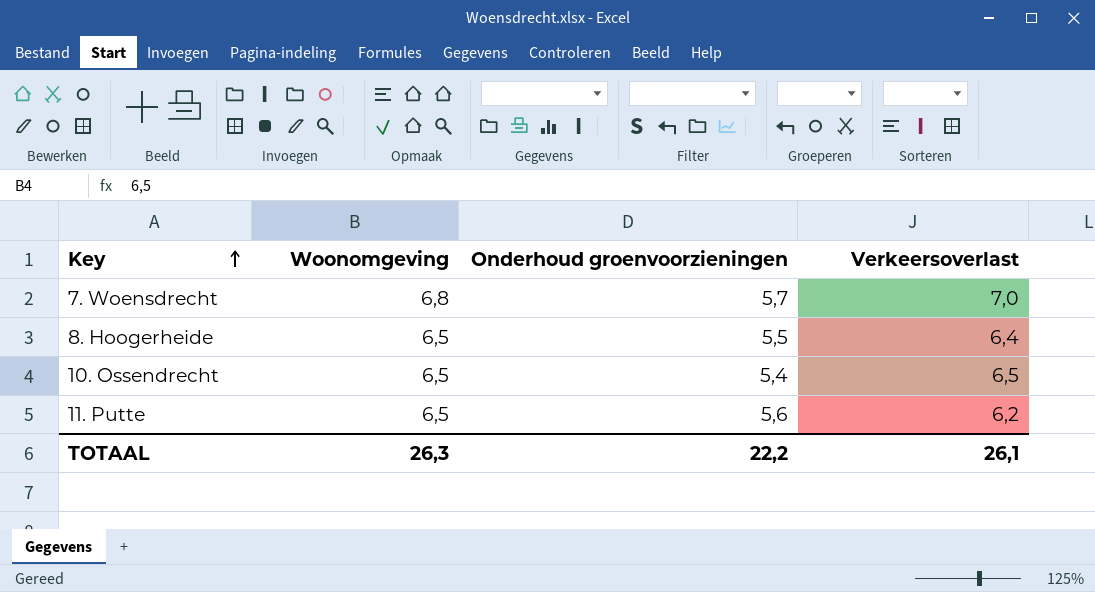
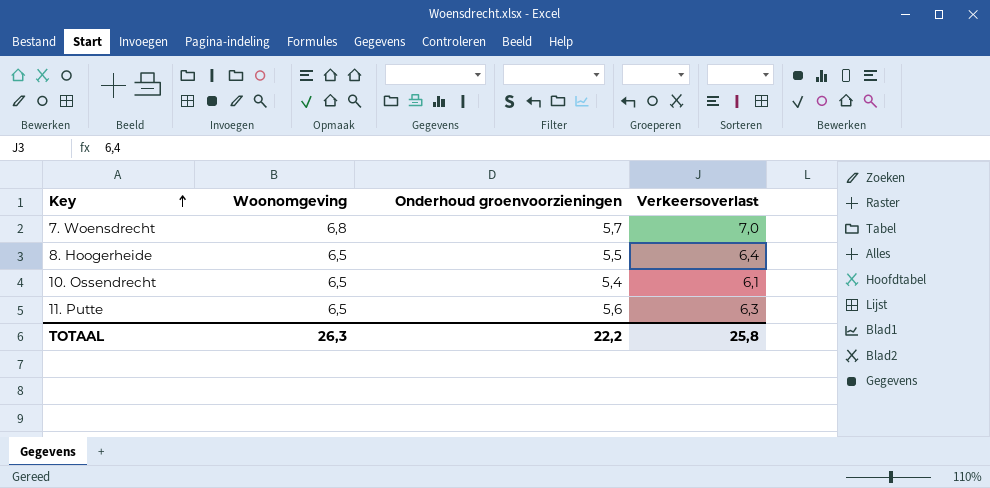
10. Ossendrecht | Verkeersoverlast: 6,5 -> 6,1
11. Putte | Verkeersoverlast: 6,2 -> 6,3
TOTAAL | Verkeersoverlast: 26,1 -> 25,8

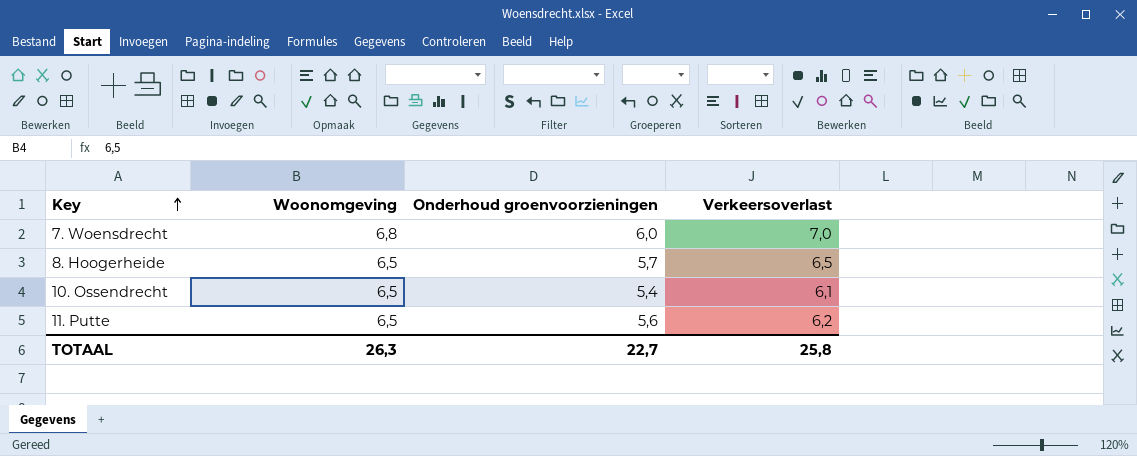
7. Woensdrecht | Onderhoud groenvoorzieningen: 5,7 -> 6,0
8. Hoogerheide | Onderhoud groenvoorzieningen: 5,5 -> 5,7
8. Hoogerheide | Verkeersoverlast: 6,4 -> 6,5
11. Putte | Verkeersoverlast: 6,3 -> 6,2
TOTAAL | Onderhoud groenvoorzieningen: 22,2 -> 22,7

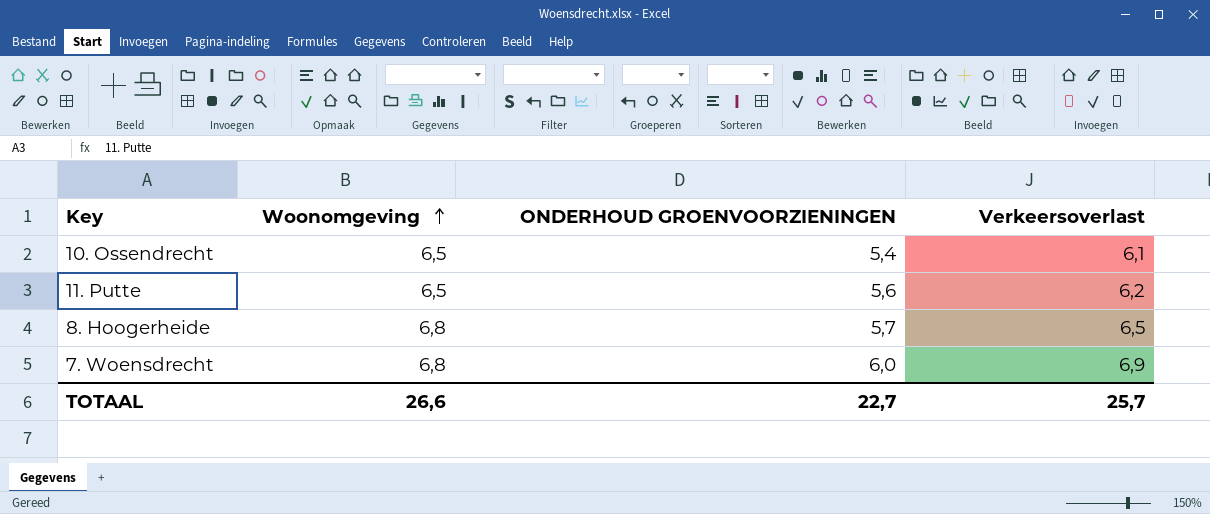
row order: Key ascending -> Woonomgeving ascending
column name: Onderhoud groenvoorzieningen -> ONDERHOUD GROENVOORZIENINGEN
8. Hoogerheide | Woonomgeving: 6,5 -> 6,8
7. Woensdrecht | Verkeersoverlast: 7,0 -> 6,9
TOTAAL | Woonomgeving: 26,3 -> 26,6
TOTAAL | Verkeersoverlast: 25,8 -> 25,7

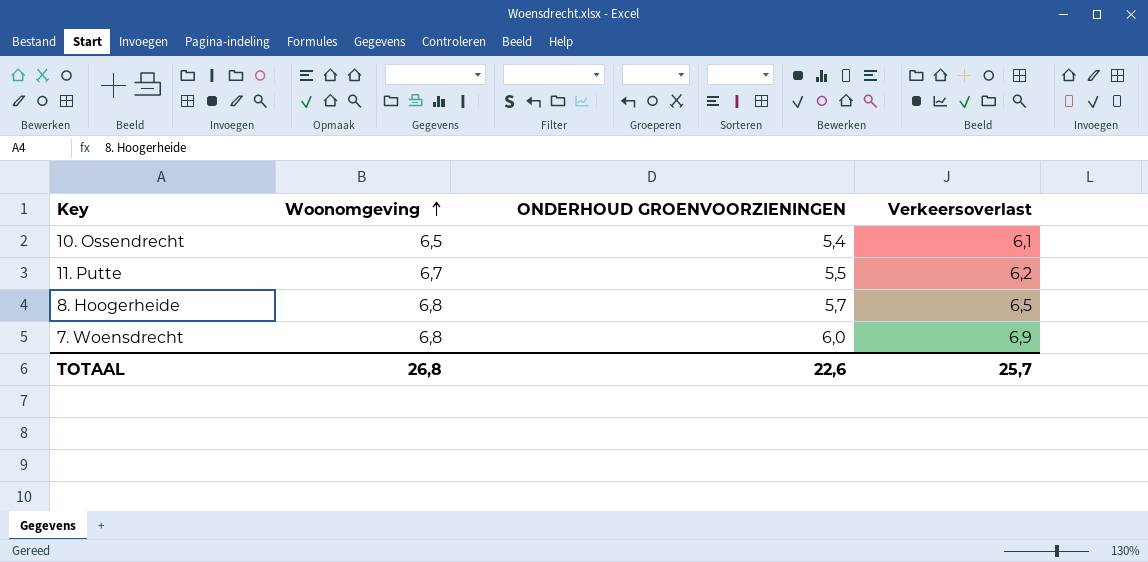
11. Putte | Woonomgeving: 6,5 -> 6,7
11. Putte | ONDERHOUD GROENVOORZIENINGEN: 5,6 -> 5,5
TOTAAL | Woonomgeving: 26,6 -> 26,8
TOTAAL | ONDERHOUD GROENVOORZIENINGEN: 22,7 -> 22,6

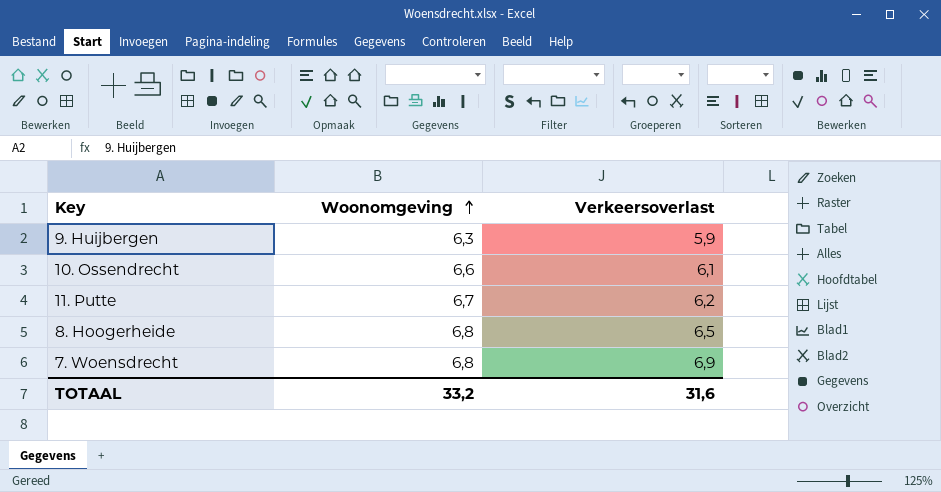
column ONDERHOUD GROENVOORZIENINGEN | position: 3 -> none
row 9. Huijbergen: none -> 6,3 | 5,9
10. Ossendrecht | Woonomgeving: 6,5 -> 6,6
TOTAAL | Woonomgeving: 26,8 -> 33,2
TOTAAL | Verkeersoverlast: 25,7 -> 31,6

